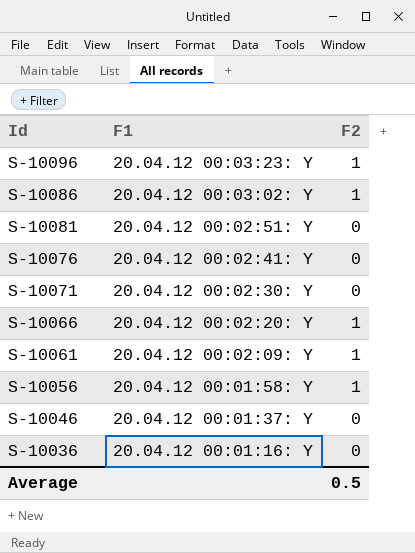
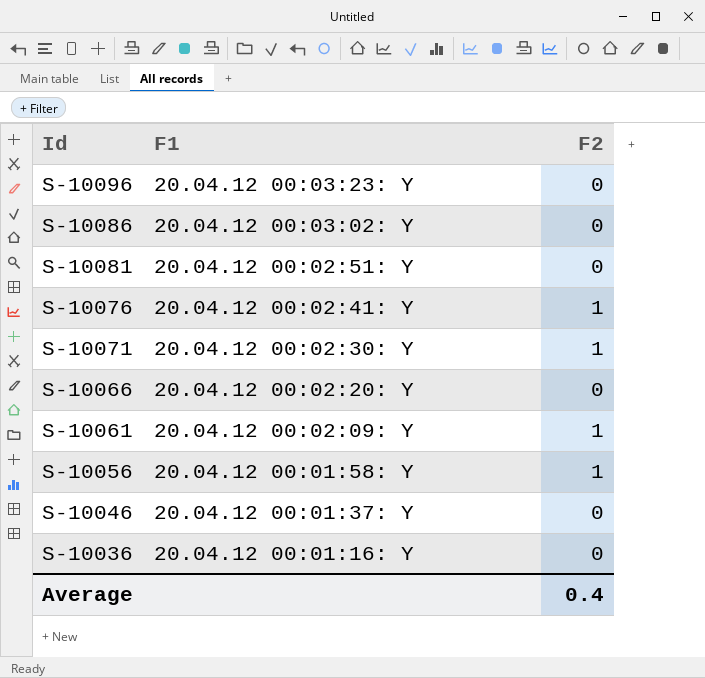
S-10096 | F2: 1 -> 0
S-10086 | F2: 1 -> 0
S-10076 | F2: 0 -> 1
S-10071 | F2: 0 -> 1
S-10066 | F2: 1 -> 0
Average | F2: 0.5 -> 0.4

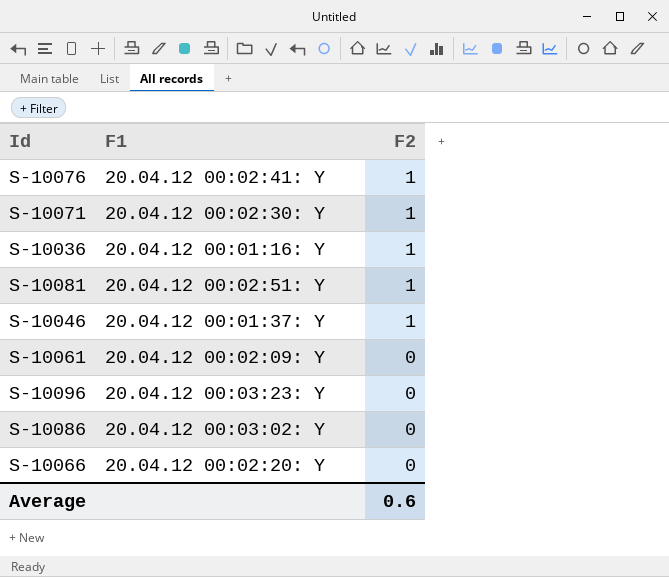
row order: Id descending -> F2 descending
row S-10056: 20.04.12 00:01:58: Y | 1 -> none
S-10036 | F2: 0 -> 1
S-10081 | F2: 0 -> 1
S-10046 | F2: 0 -> 1
S-10061 | F2: 1 -> 0
Average | F2: 0.4 -> 0.6

